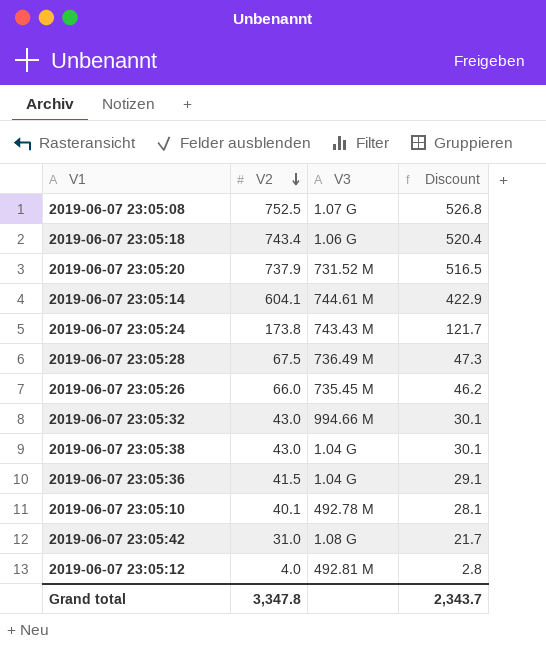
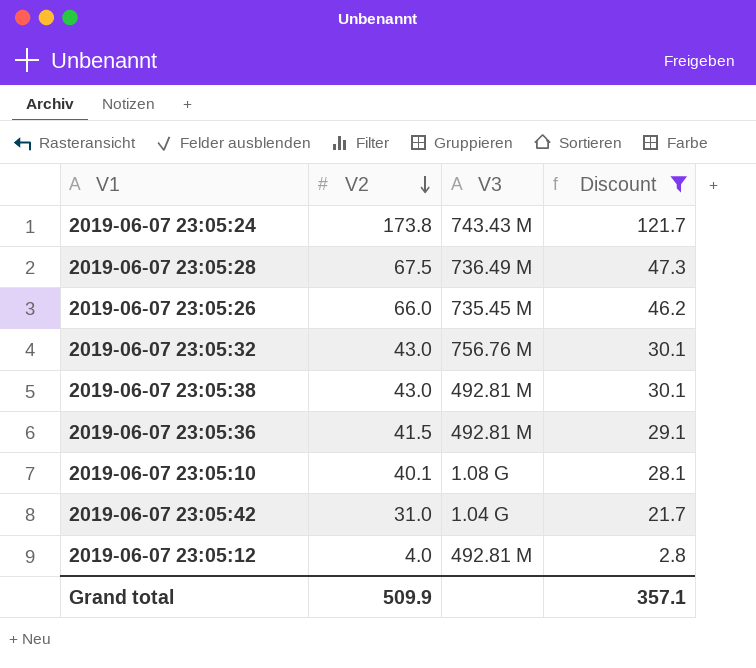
filter: none -> Discount <= 121.7
2019-06-07 23:05:32 | V3: 994.66 M -> 756.76 M
2019-06-07 23:05:38 | V3: 1.04 G -> 492.81 M
2019-06-07 23:05:36 | V3: 1.04 G -> 492.81 M
2019-06-07 23:05:10 | V3: 492.78 M -> 1.08 G
2019-06-07 23:05:42 | V3: 1.08 G -> 1.04 G
Grand total | V2: 3,347.8 -> 509.9
Grand total | Discount: 2,343.7 -> 357.1

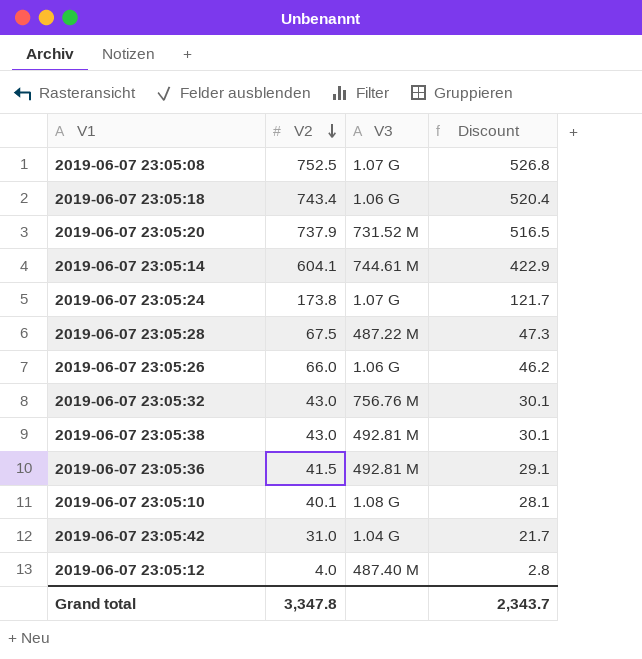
filter: Discount <= 121.7 -> none
2019-06-07 23:05:24 | V3: 743.43 M -> 1.07 G
2019-06-07 23:05:28 | V3: 736.49 M -> 487.22 M
2019-06-07 23:05:26 | V3: 735.45 M -> 1.06 G
2019-06-07 23:05:12 | V3: 492.81 M -> 487.40 M
Grand total | V2: 509.9 -> 3,347.8
Grand total | Discount: 357.1 -> 2,343.7

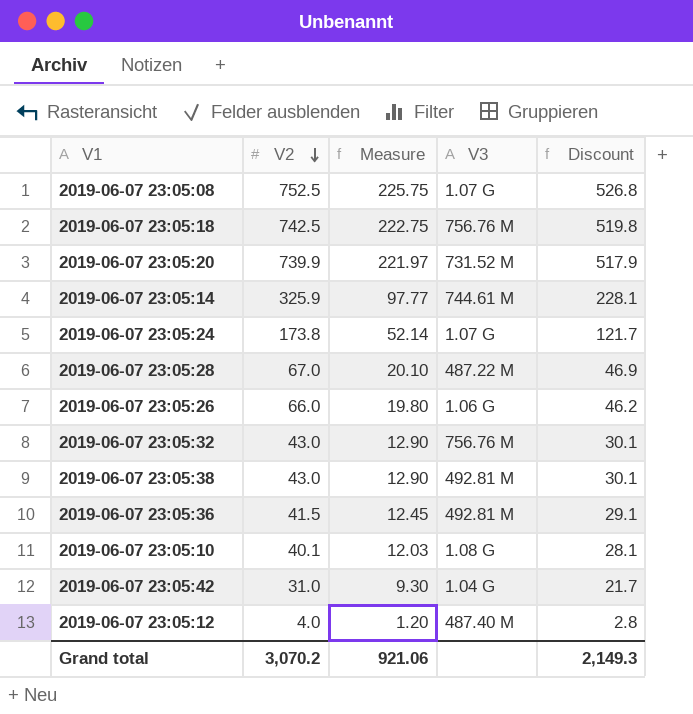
column Measure | formula: none -> [V2] * 0.3
2019-06-07 23:05:18 | V2: 743.4 -> 742.5
2019-06-07 23:05:18 | V3: 1.06 G -> 756.76 M
2019-06-07 23:05:18 | Discount: 520.4 -> 519.8
2019-06-07 23:05:20 | V2: 737.9 -> 739.9
2019-06-07 23:05:20 | Discount: 516.5 -> 517.9
2019-06-07 23:05:14 | V2: 604.1 -> 325.9
2019-06-07 23:05:14 | Discount: 422.9 -> 228.1
2019-06-07 23:05:28 | V2: 67.5 -> 67.0
2019-06-07 23:05:28 | Discount: 47.3 -> 46.9
Grand total | V2: 3,347.8 -> 3,070.2
Grand total | Discount: 2,343.7 -> 2,149.3

